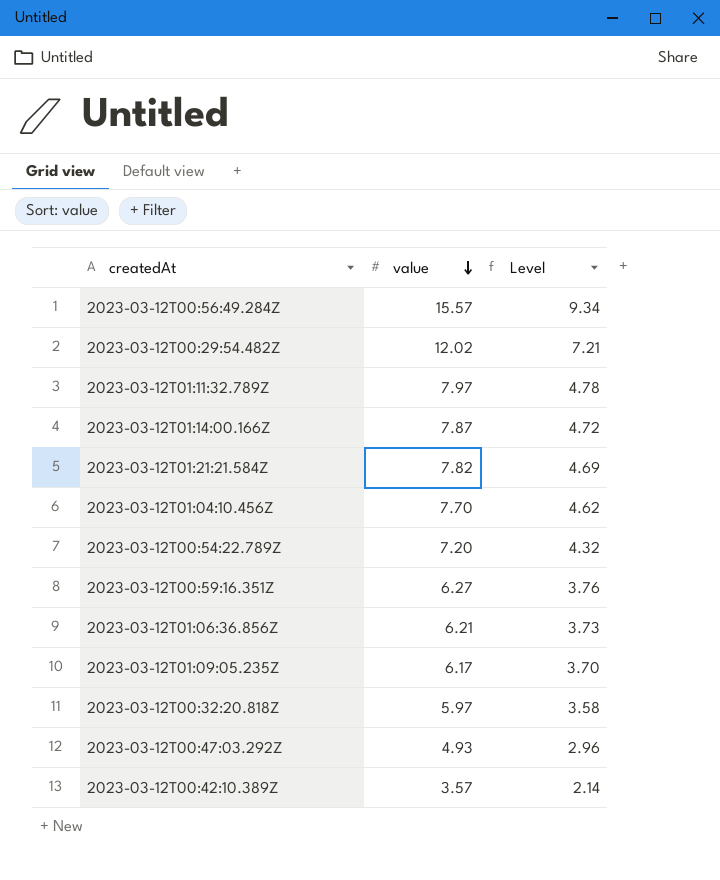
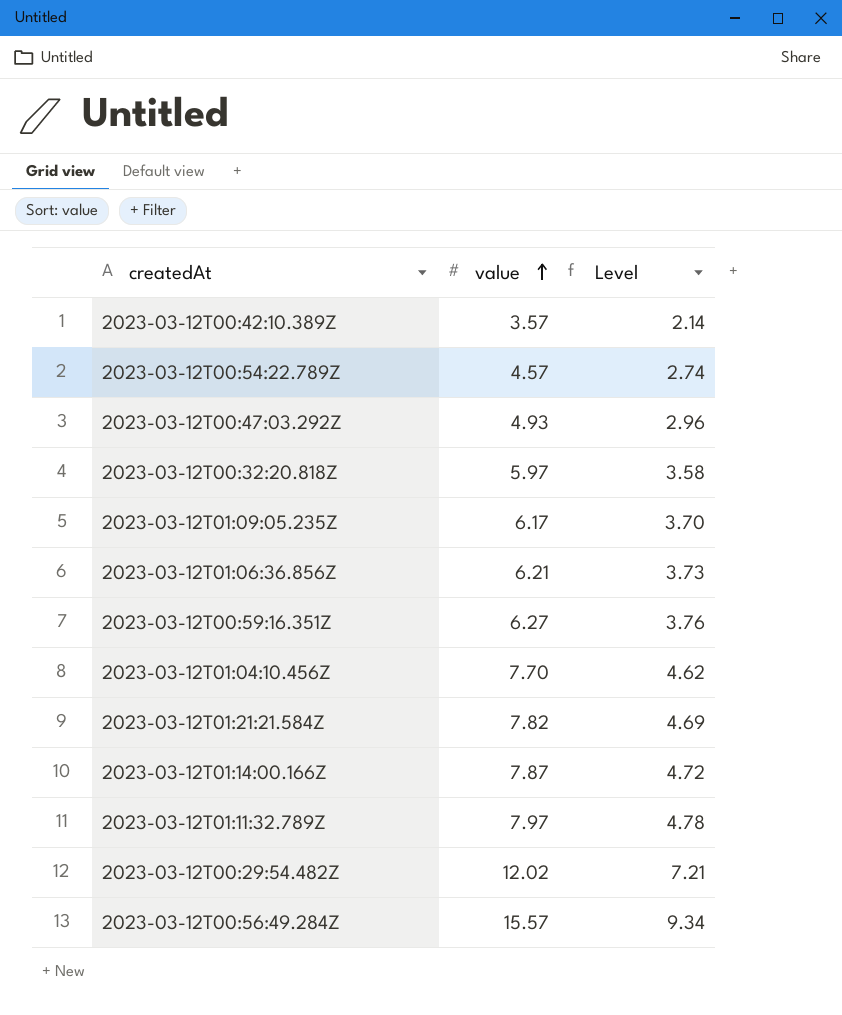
row order: value descending -> value ascending
2023-03-12T00:54:22.789Z | value: 7.20 -> 4.57
2023-03-12T00:54:22.789Z | Level: 4.32 -> 2.74

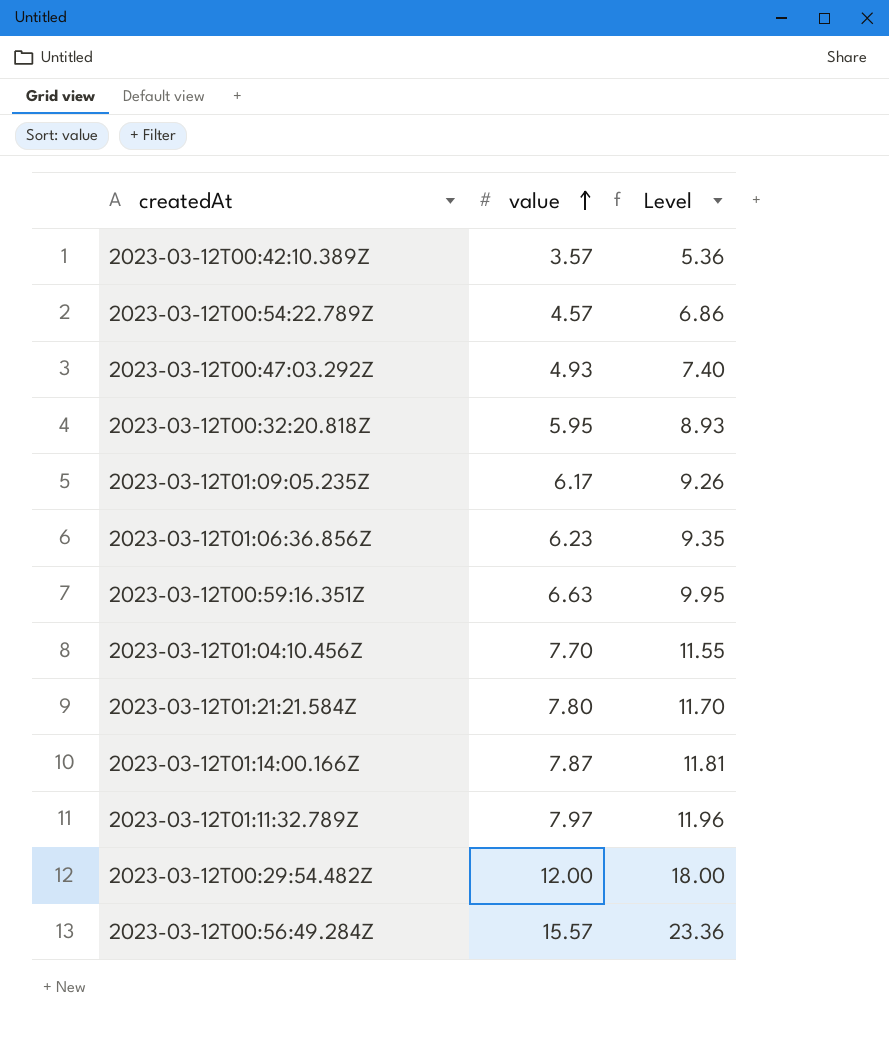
column Level | formula: [value] * 0.6 -> [value] * 1.5
2023-03-12T00:32:20.818Z | value: 5.97 -> 5.95
2023-03-12T01:06:36.856Z | value: 6.21 -> 6.23
2023-03-12T00:59:16.351Z | value: 6.27 -> 6.63
2023-03-12T01:21:21.584Z | value: 7.82 -> 7.80
2023-03-12T00:29:54.482Z | value: 12.02 -> 12.00

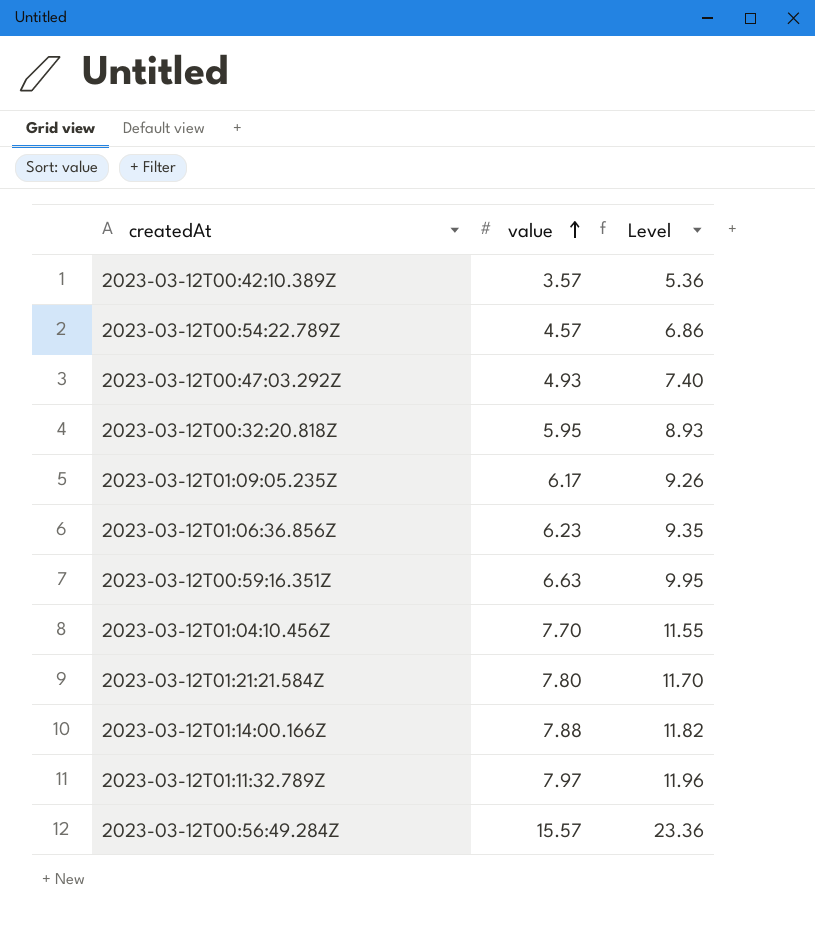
row 2023-03-12T00:29:54.482Z: 12.00 | 18.00 -> none
2023-03-12T01:14:00.166Z | value: 7.87 -> 7.88
2023-03-12T01:14:00.166Z | Level: 11.81 -> 11.82

